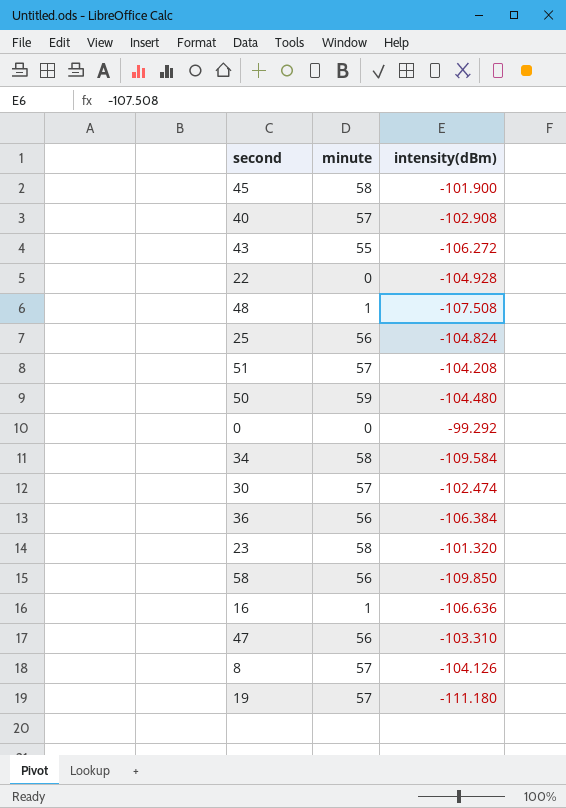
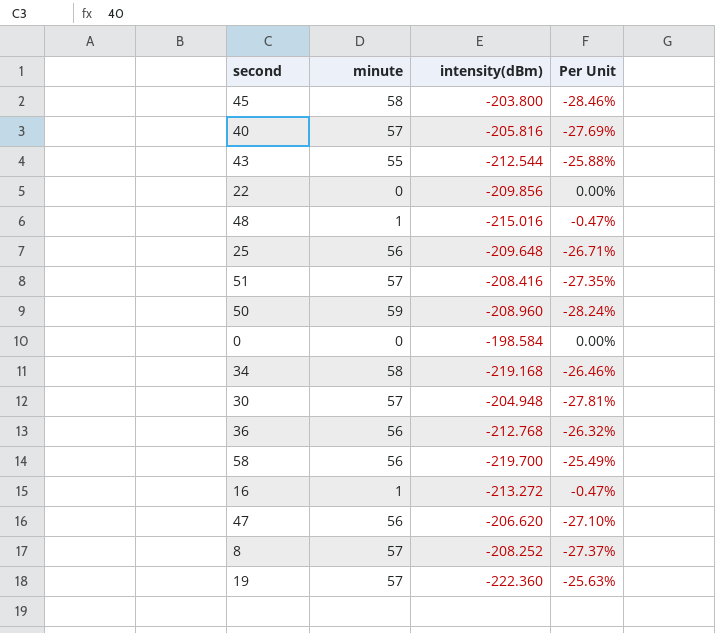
column Per Unit | formula: none -> [minute] / [intensity(dBm)]
row 23: 58 | -101.320 -> none
45 | intensity(dBm): -101.900 -> -203.800
40 | intensity(dBm): -102.908 -> -205.816
43 | intensity(dBm): -106.272 -> -212.544
22 | intensity(dBm): -104.928 -> -209.856
48 | intensity(dBm): -107.508 -> -215.016
25 | intensity(dBm): -104.824 -> -209.648
51 | intensity(dBm): -104.208 -> -208.416
50 | intensity(dBm): -104.480 -> -208.960
0 | intensity(dBm): -99.292 -> -198.584
34 | intensity(dBm): -109.584 -> -219.168
30 | intensity(dBm): -102.474 -> -204.948
36 | intensity(dBm): -106.384 -> -212.768
58 | intensity(dBm): -109.850 -> -219.700
16 | intensity(dBm): -106.636 -> -213.272
47 | intensity(dBm): -103.310 -> -206.620
8 | intensity(dBm): -104.126 -> -208.252
19 | intensity(dBm): -111.180 -> -222.360

